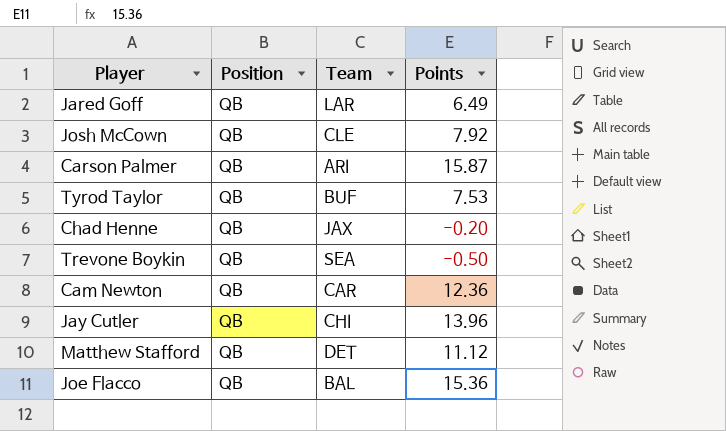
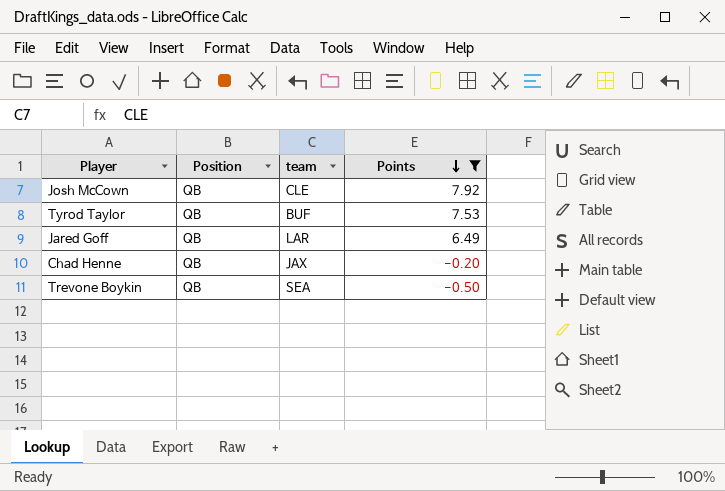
filter: none -> Points <= 7.92
row order: none -> Points descending
column name: Team -> team

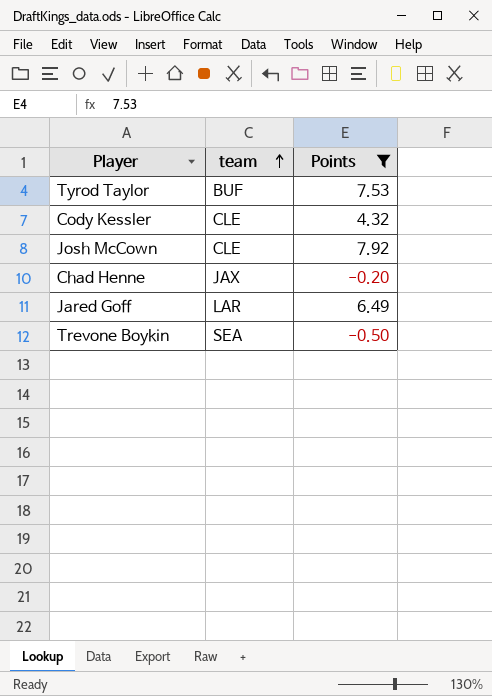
row order: Points descending -> team ascending
column Position | position: 2 -> none
row Cody Kessler: none -> CLE | 4.32

